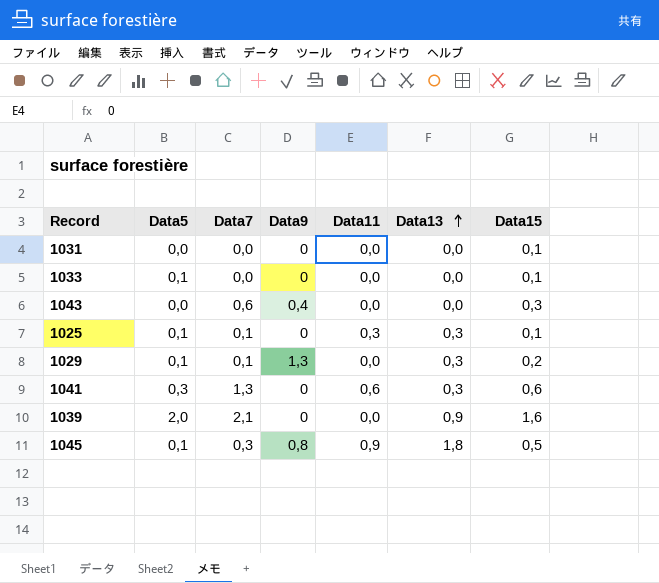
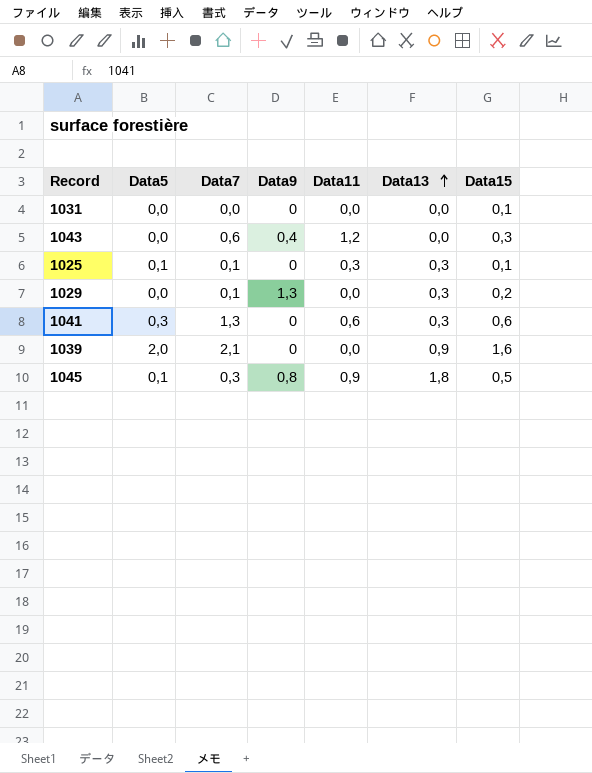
row 1033: 0,1 | 0,0 | 0 | 0,0 | 0,0 | 0,1 -> none
1043 | Data11: 0,0 -> 1,2
1029 | Data5: 0,1 -> 0,0

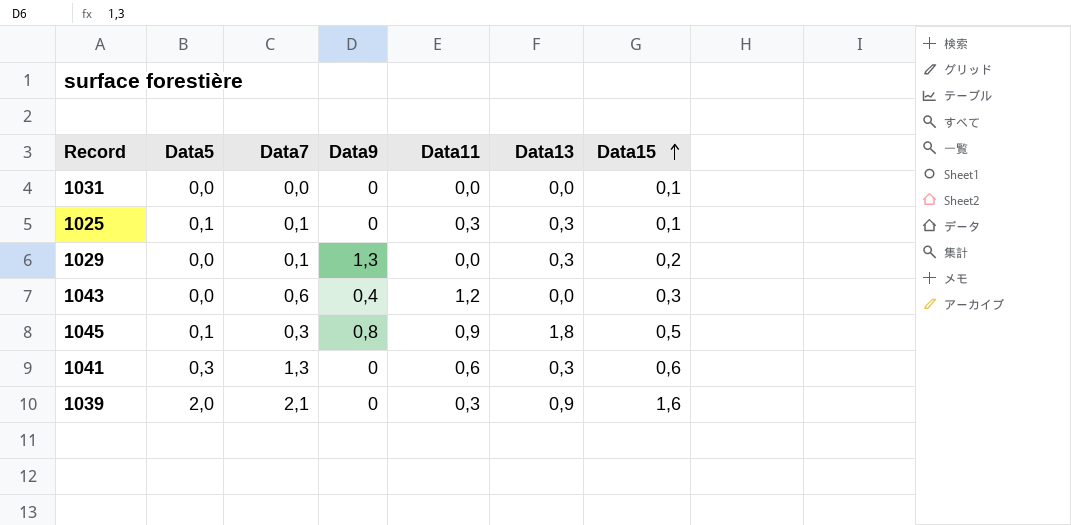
row order: Data13 ascending -> Data15 ascending
1039 | Data11: 0,0 -> 0,3

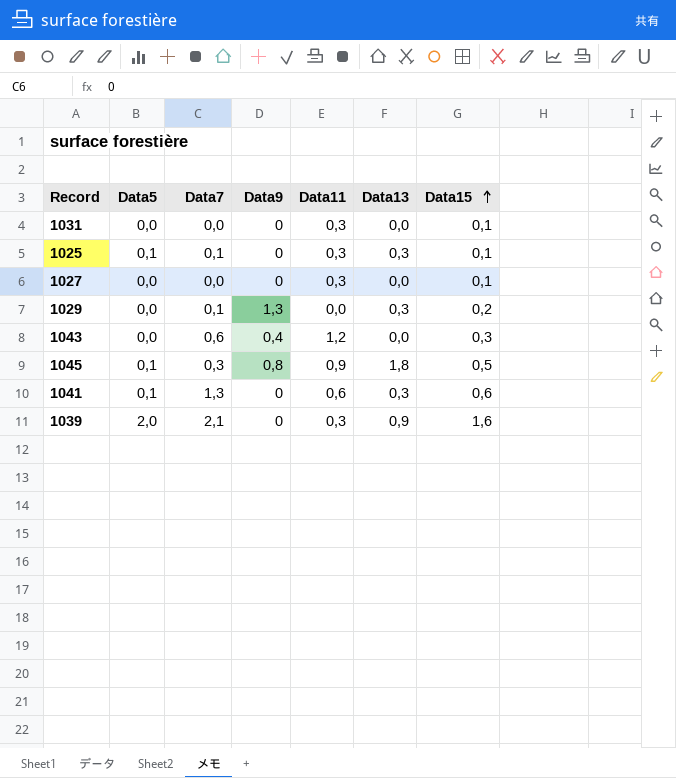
1031 | Data11: 0,0 -> 0,3
row 1027: none -> 0,0 | 0,0 | 0 | 0,3 | 0,0 | 0,1
1041 | Data5: 0,3 -> 0,1

